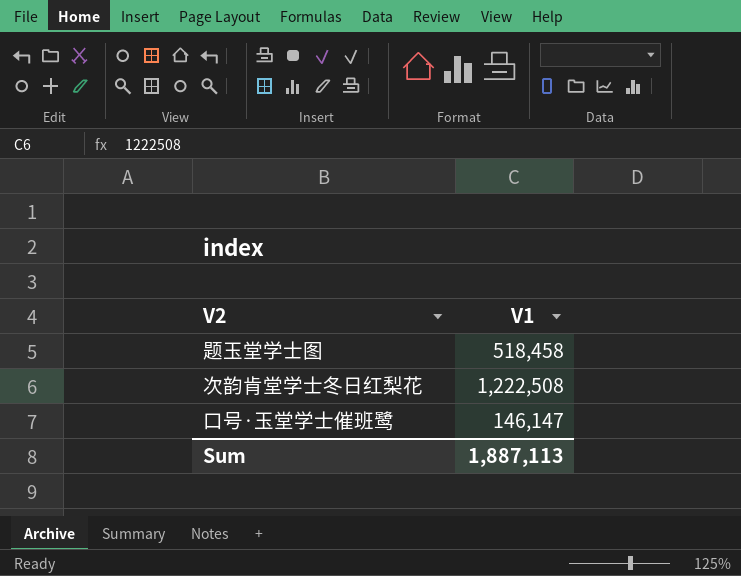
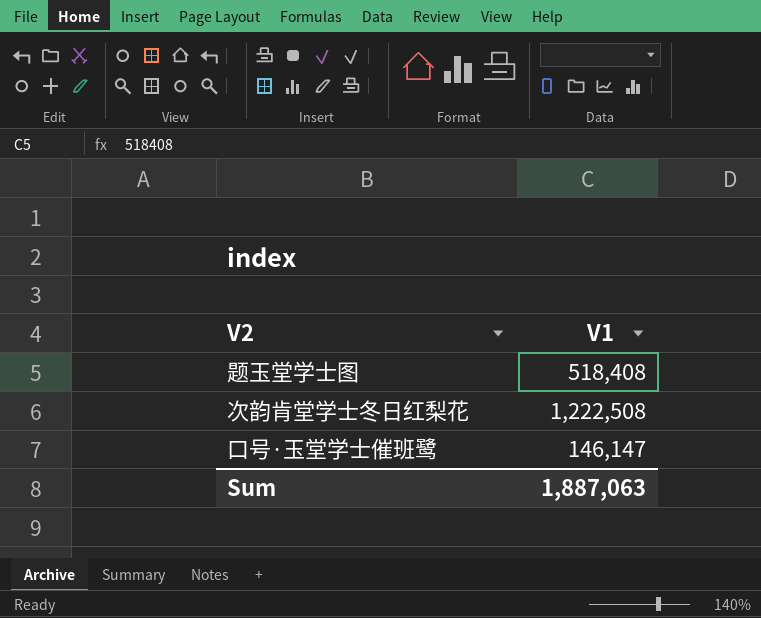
题玉堂学士图 | V1: 518,458 -> 518,408
Sum | V1: 1,887,113 -> 1,887,063

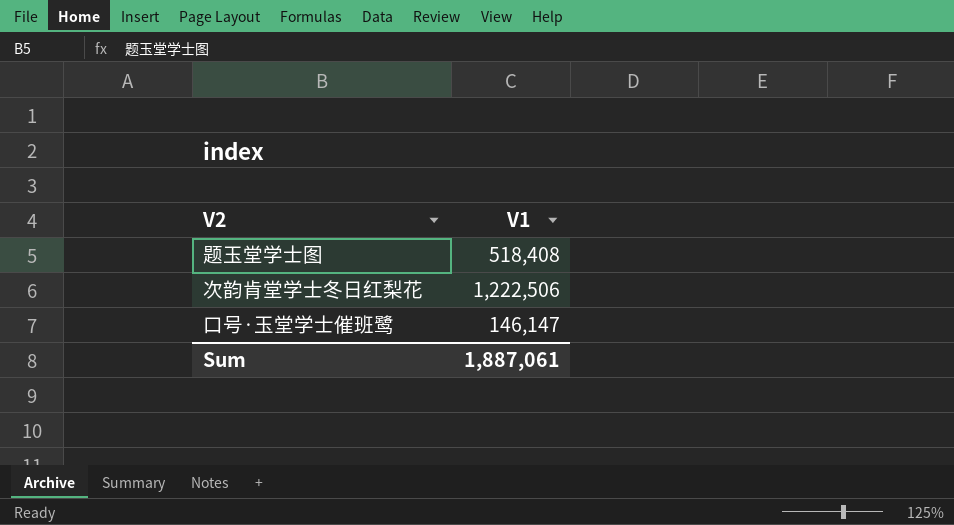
次韵肯堂学士冬日红梨花 | V1: 1,222,508 -> 1,222,506
Sum | V1: 1,887,063 -> 1,887,061

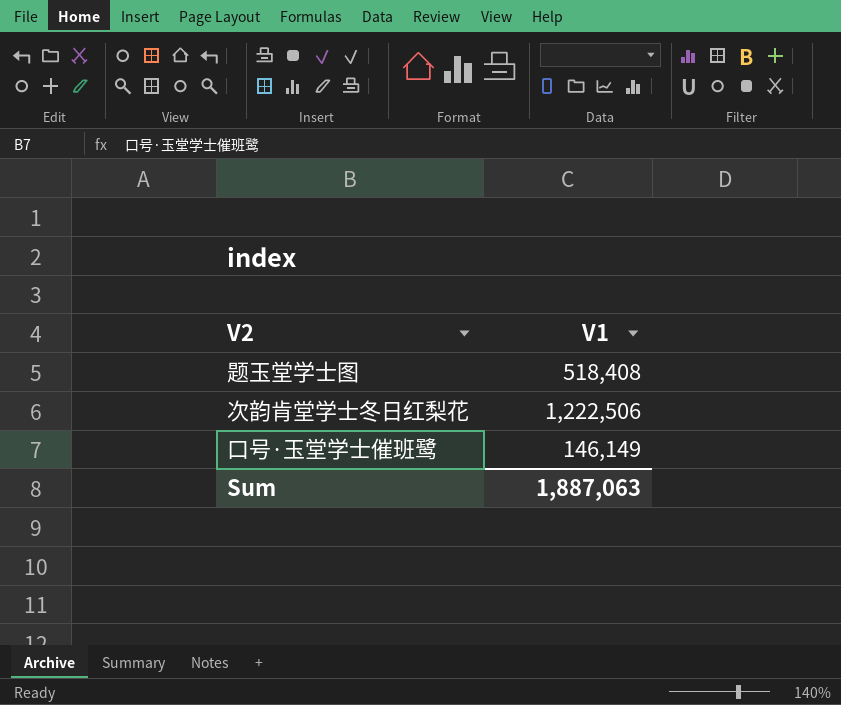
口号·玉堂学士催班鹭 | V1: 146,147 -> 146,149
Sum | V1: 1,887,061 -> 1,887,063

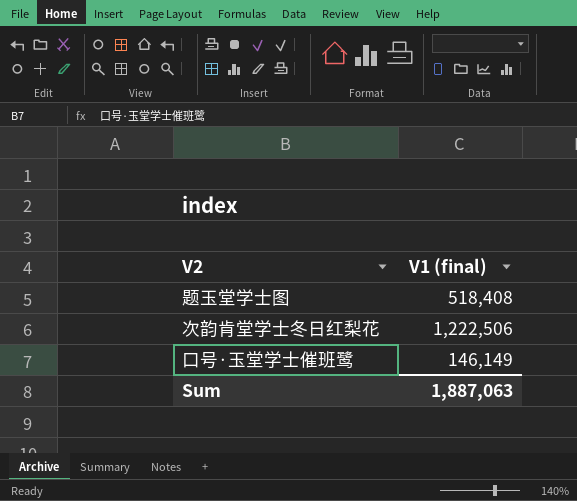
column name: V1 -> V1 (final)

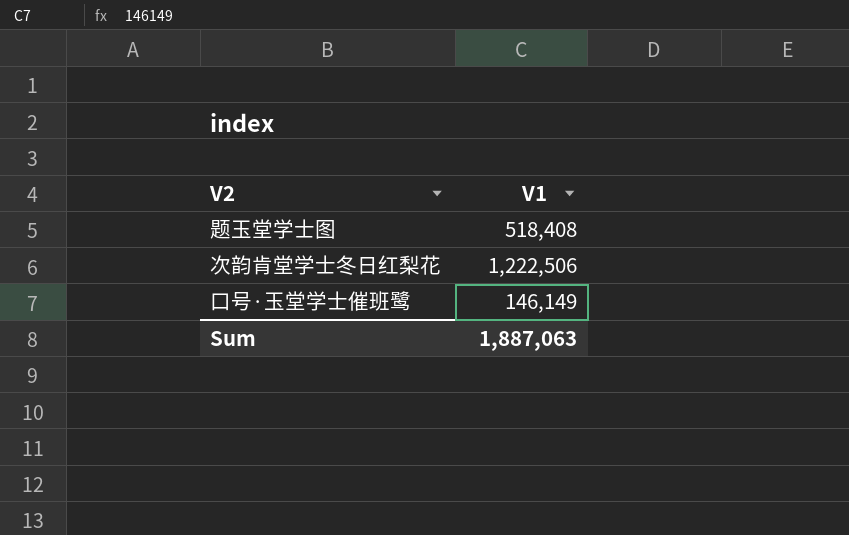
column name: V1 (final) -> V1

